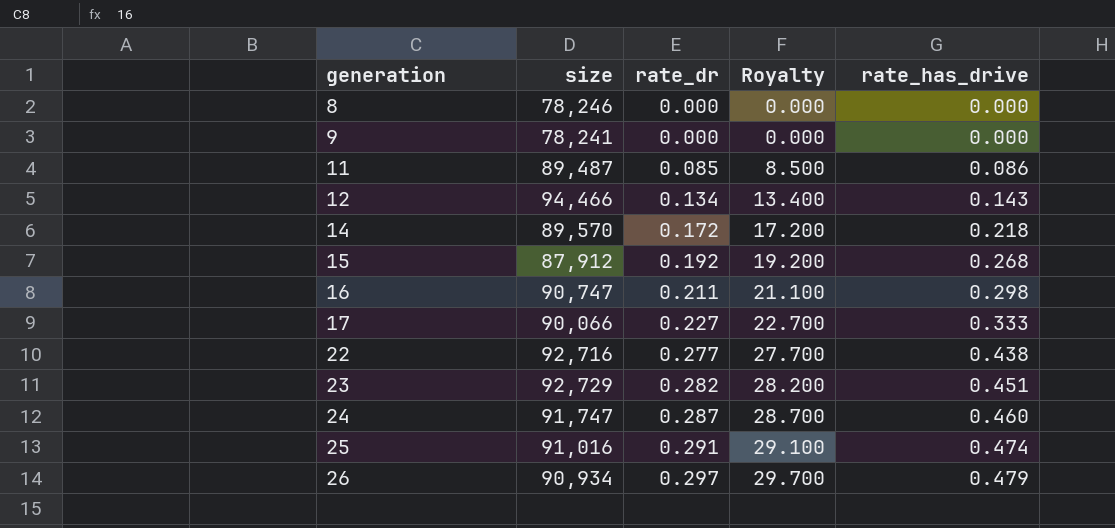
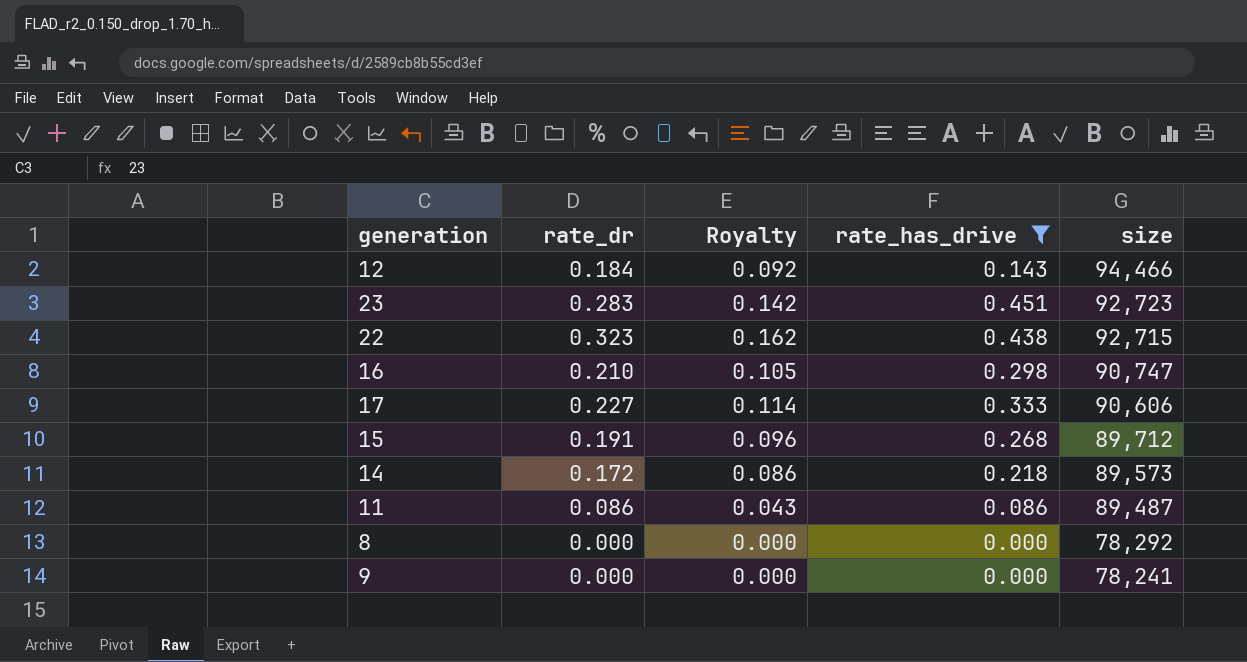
filter: none -> rate_has_drive <= 0.451
row order: generation ascending -> size descending
column Royalty | formula: [rate_dr] * 100 -> [rate_dr] * 0.5
column size | position: 2 -> 5
12 | rate_dr: 0.134 -> 0.184
23 | rate_dr: 0.282 -> 0.283
23 | size: 92,729 -> 92,723
22 | rate_dr: 0.277 -> 0.323
22 | size: 92,716 -> 92,715
16 | rate_dr: 0.211 -> 0.210
17 | size: 90,066 -> 90,606
15 | rate_dr: 0.192 -> 0.191
15 | size: 87,912 -> 89,712
14 | size: 89,570 -> 89,573
11 | rate_dr: 0.085 -> 0.086
8 | size: 78,246 -> 78,292

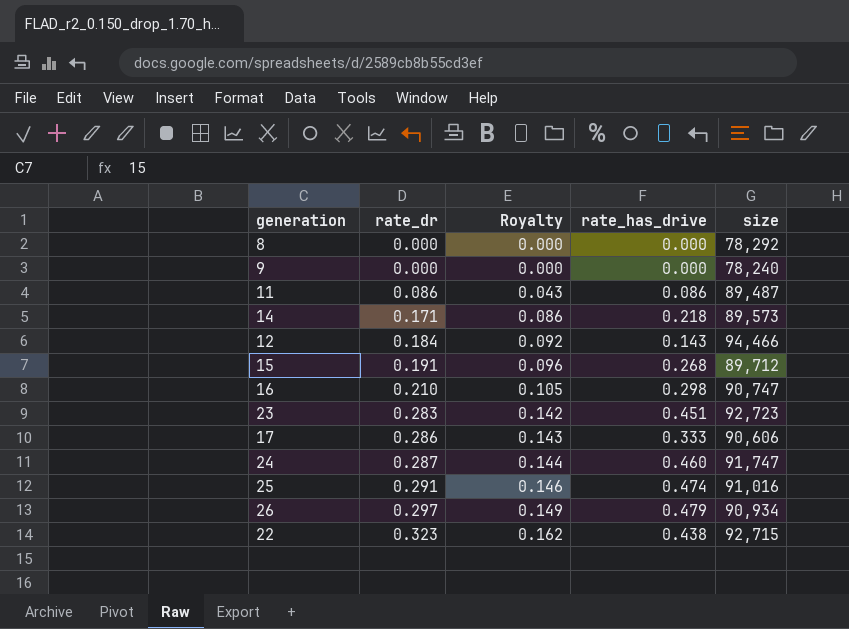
filter: rate_has_drive <= 0.451 -> none
row order: size descending -> rate_dr ascending
9 | size: 78,241 -> 78,240
14 | rate_dr: 0.172 -> 0.171
17 | rate_dr: 0.227 -> 0.286
17 | Royalty: 0.114 -> 0.143

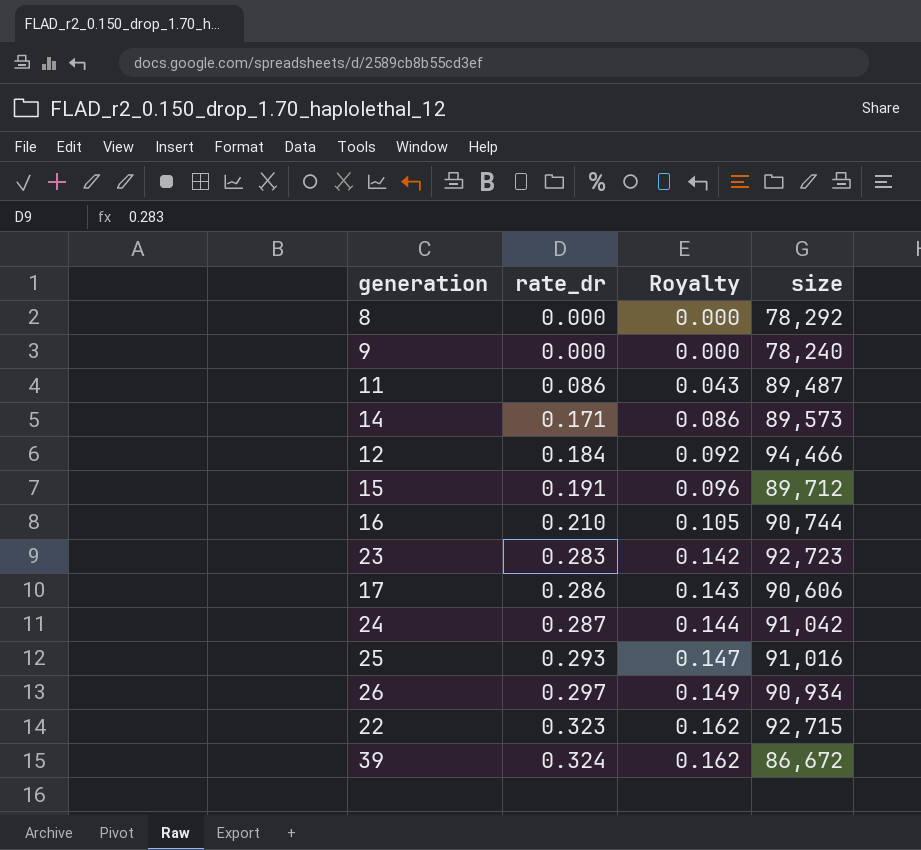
column rate_has_drive | position: 4 -> none
16 | size: 90,747 -> 90,744
24 | size: 91,747 -> 91,042
25 | rate_dr: 0.291 -> 0.293
25 | Royalty: 0.146 -> 0.147
row 39: none -> 0.324 | 0.162 | 86,672

